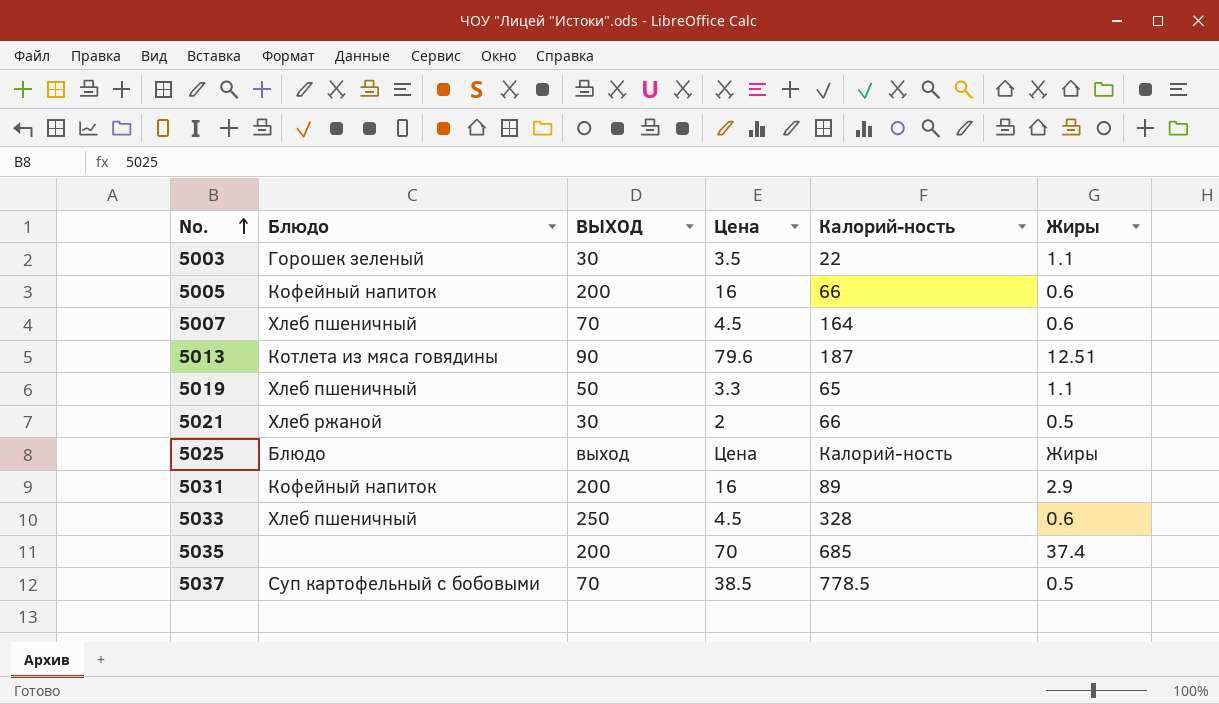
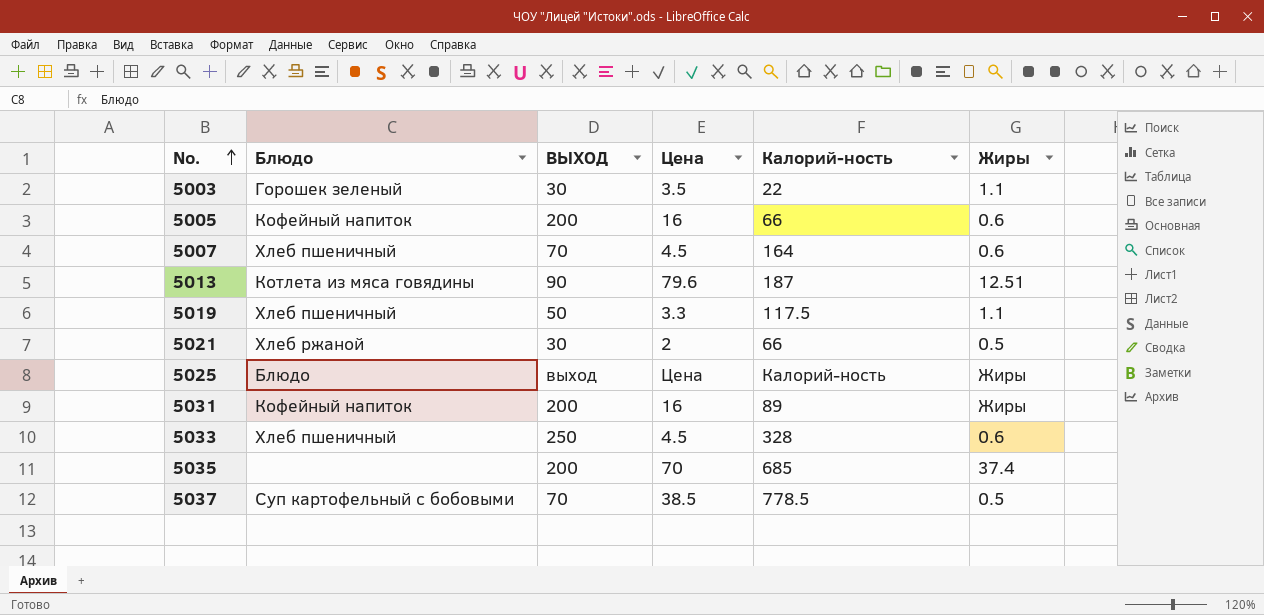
5019 | Калорий-ность: 65 -> 117.5
5031 | Жиры: 2.9 -> Жиры

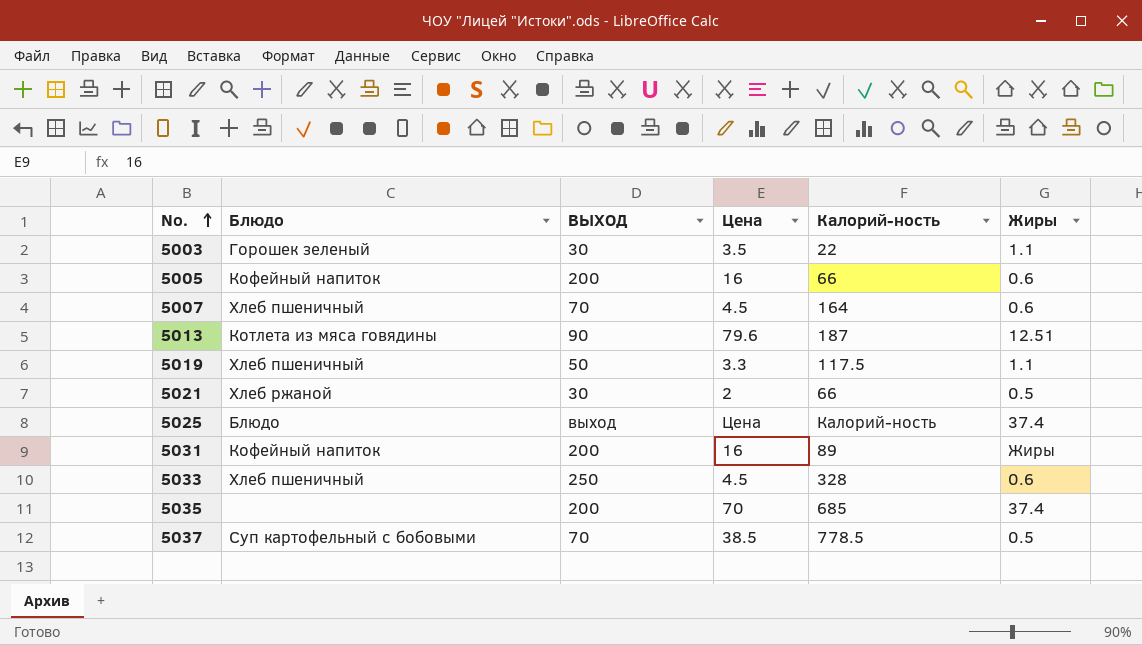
5025 | Жиры: Жиры -> 37.4

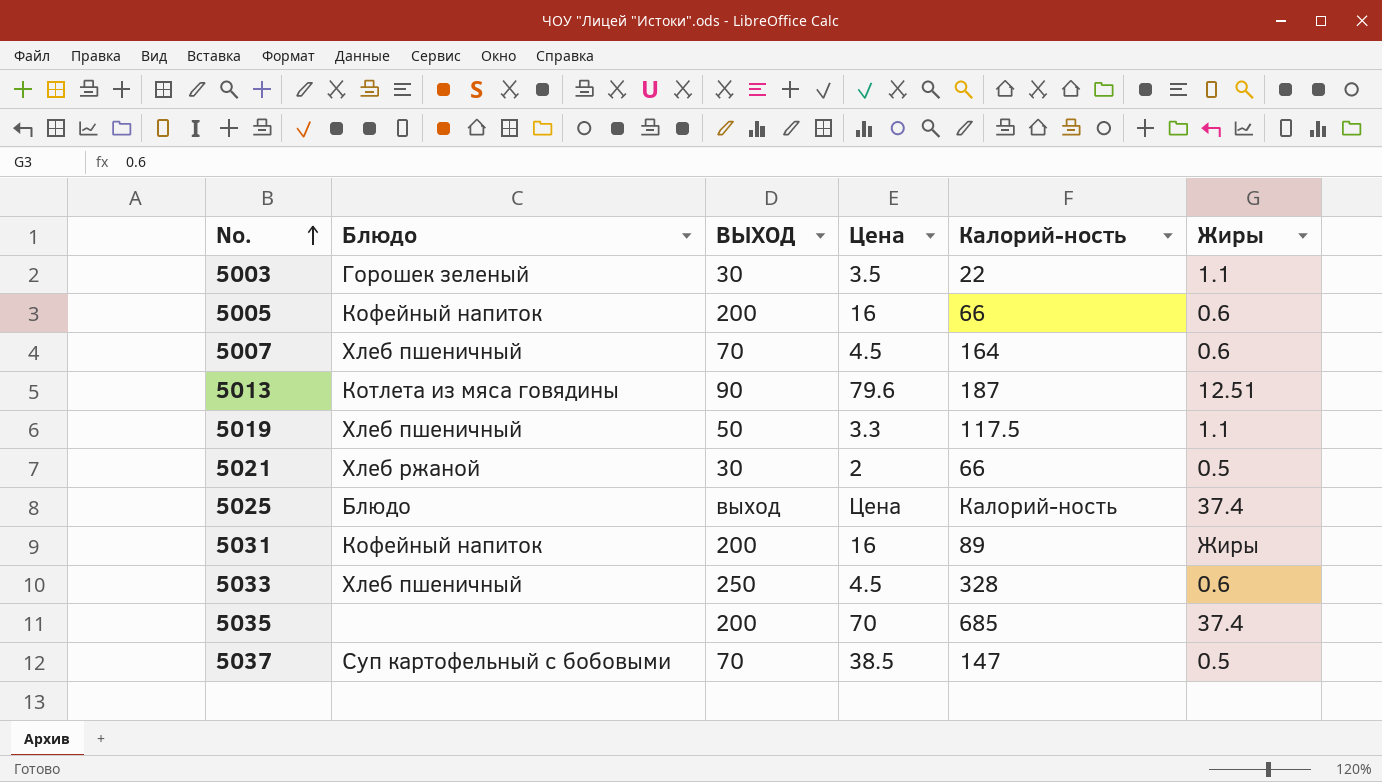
5037 | Калорий-ность: 778.5 -> 147

